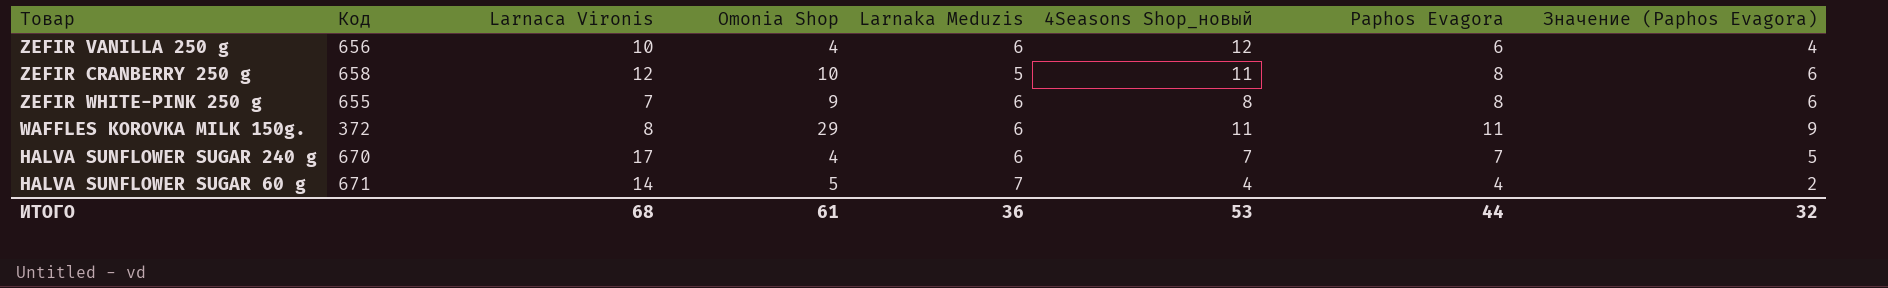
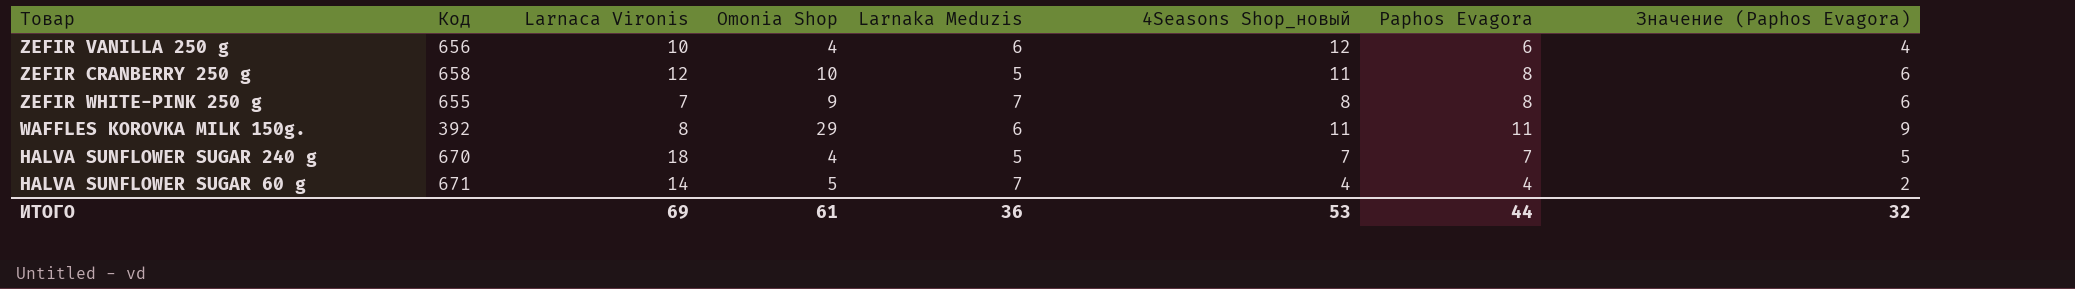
ZEFIR WHITE-PINK 250 g | Larnaka Meduzis: 6 -> 7
WAFFLES KOROVKA MILK 150g. | Код: 372 -> 392
HALVA SUNFLOWER SUGAR 240 g | Larnaca Vironis: 17 -> 18
HALVA SUNFLOWER SUGAR 240 g | Larnaka Meduzis: 6 -> 5
ИТОГО | Larnaca Vironis: 68 -> 69

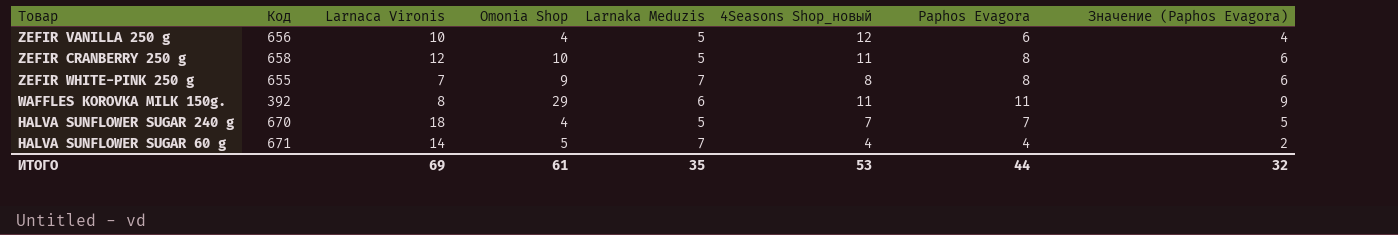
ZEFIR VANILLA 250 g | Larnaka Meduzis: 6 -> 5
ИТОГО | Larnaka Meduzis: 36 -> 35

